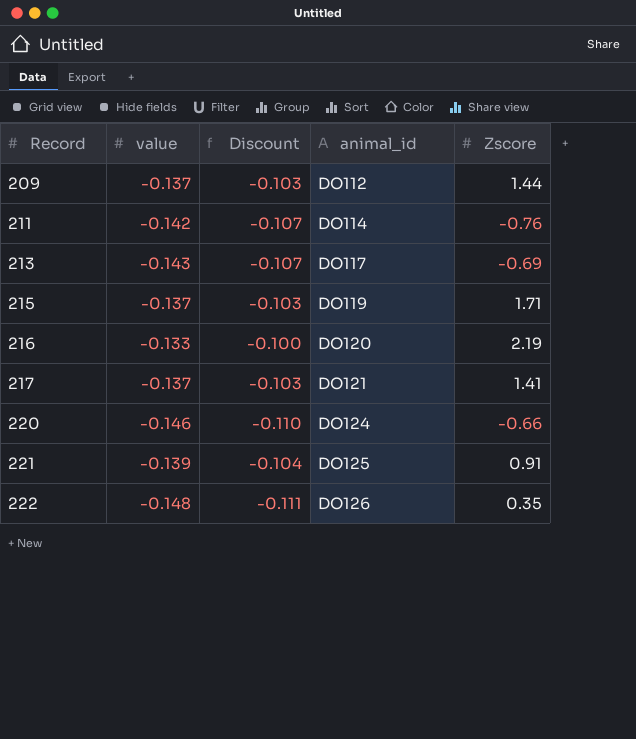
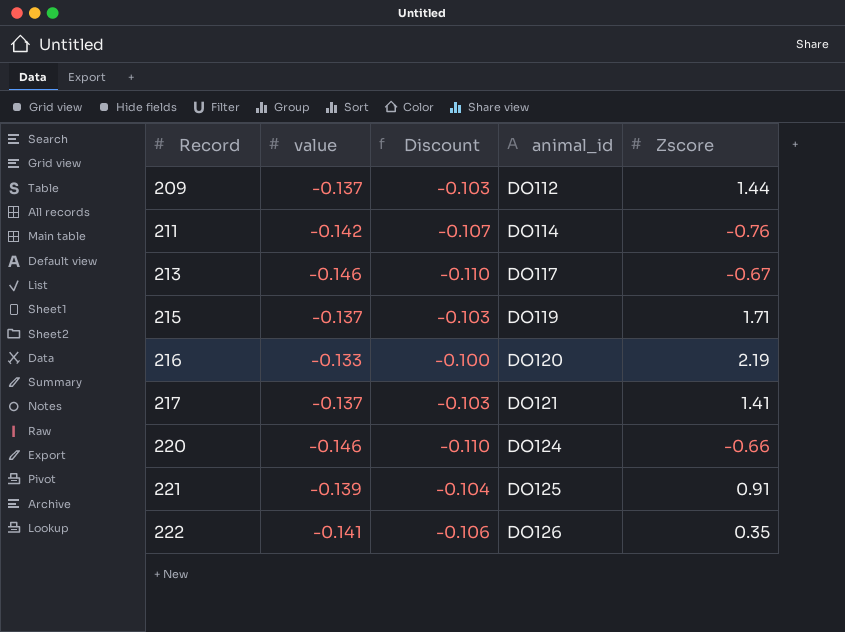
213 | value: -0.143 -> -0.146
213 | Discount: -0.107 -> -0.110
213 | Zscore: -0.69 -> -0.67
222 | value: -0.148 -> -0.141
222 | Discount: -0.111 -> -0.106

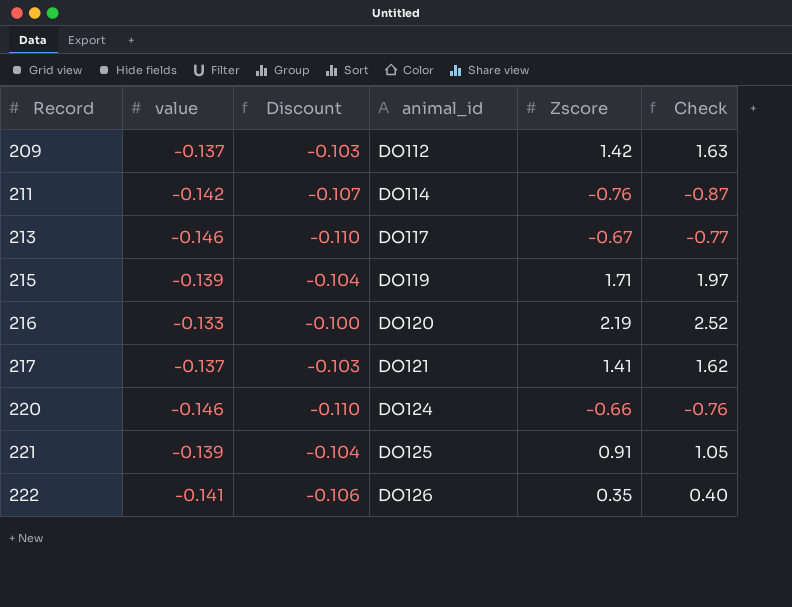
column Check | formula: none -> [Zscore] * 1.15
209 | Zscore: 1.44 -> 1.42
215 | value: -0.137 -> -0.139
215 | Discount: -0.103 -> -0.104

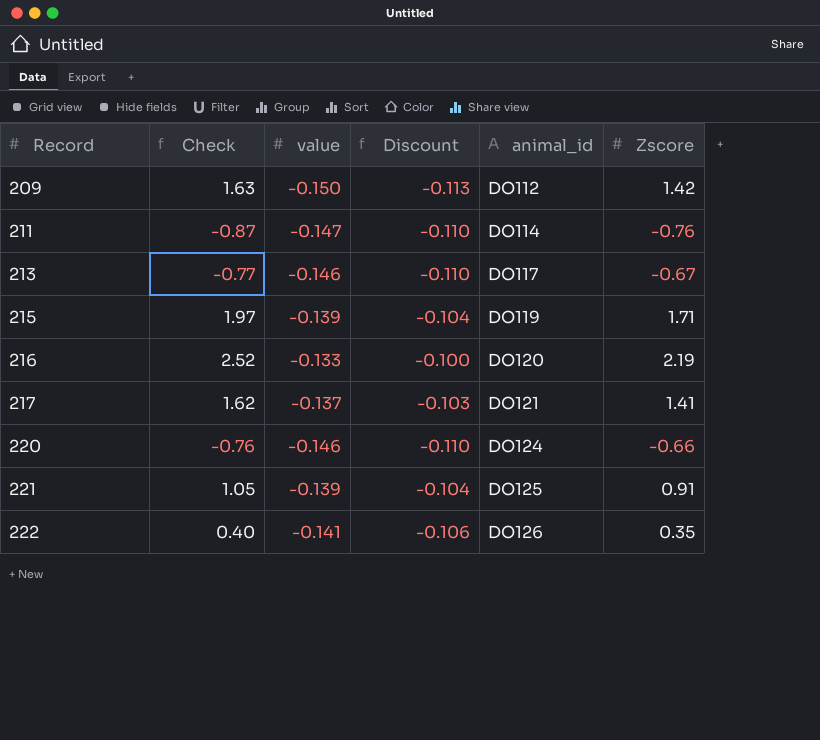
column Check | position: 6 -> 2
209 | value: -0.137 -> -0.150
209 | Discount: -0.103 -> -0.113
211 | value: -0.142 -> -0.147
211 | Discount: -0.107 -> -0.110

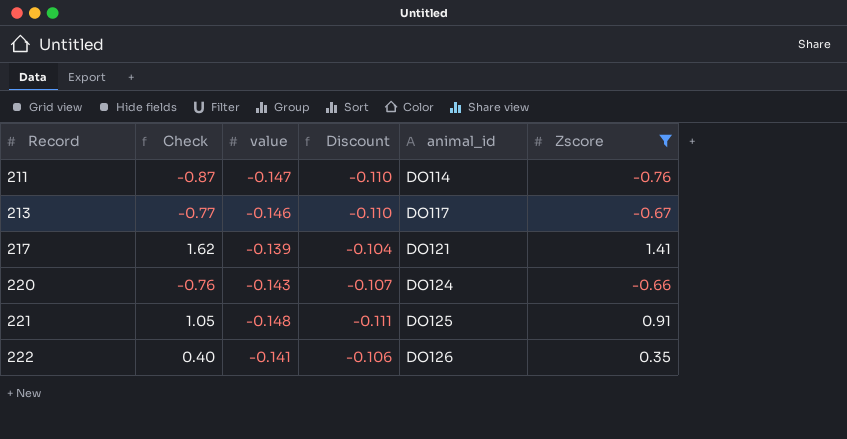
filter: none -> Zscore <= 1.41
217 | value: -0.137 -> -0.139
217 | Discount: -0.103 -> -0.104
220 | value: -0.146 -> -0.143
220 | Discount: -0.110 -> -0.107
221 | value: -0.139 -> -0.148
221 | Discount: -0.104 -> -0.111

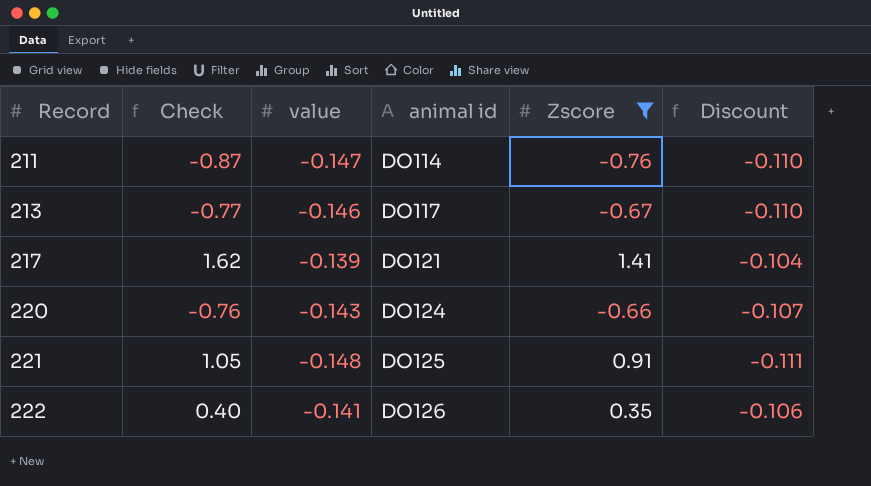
column name: animal_id -> animal id
column Discount | position: 4 -> 6

